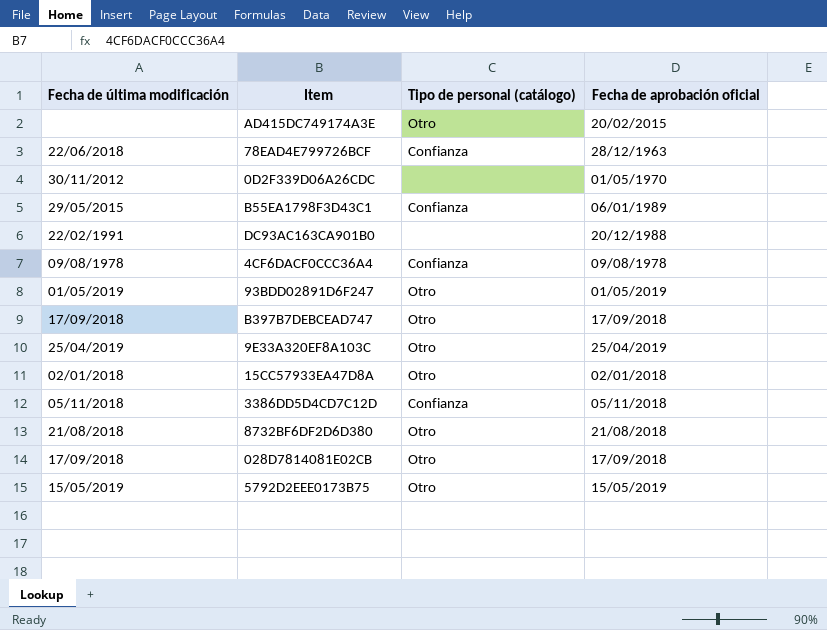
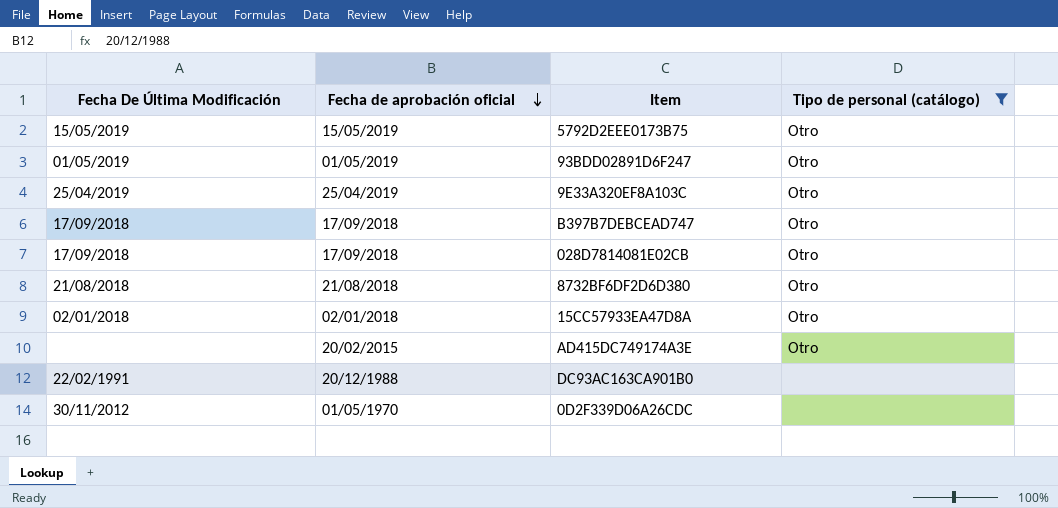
filter: none -> Tipo de personal (catálogo) != Confianza
row order: none -> Fecha de aprobación oficial descending
column name: Fecha de última modificación -> Fecha De Última Modificación
column Fecha de aprobación oficial | position: 4 -> 2

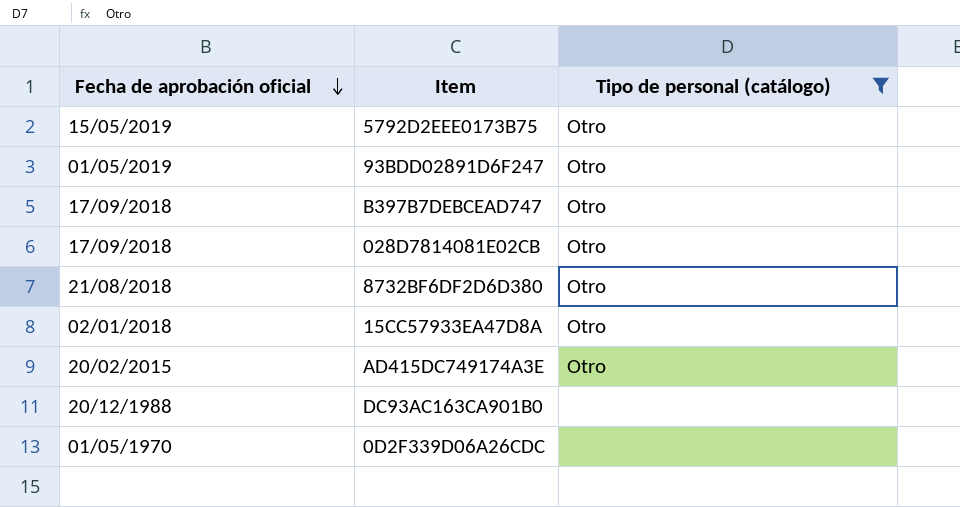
column Fecha De Última Modificación | position: 1 -> none
row 9E33A320EF8A103C: 25/04/2019 | 25/04/2019 | Otro -> none

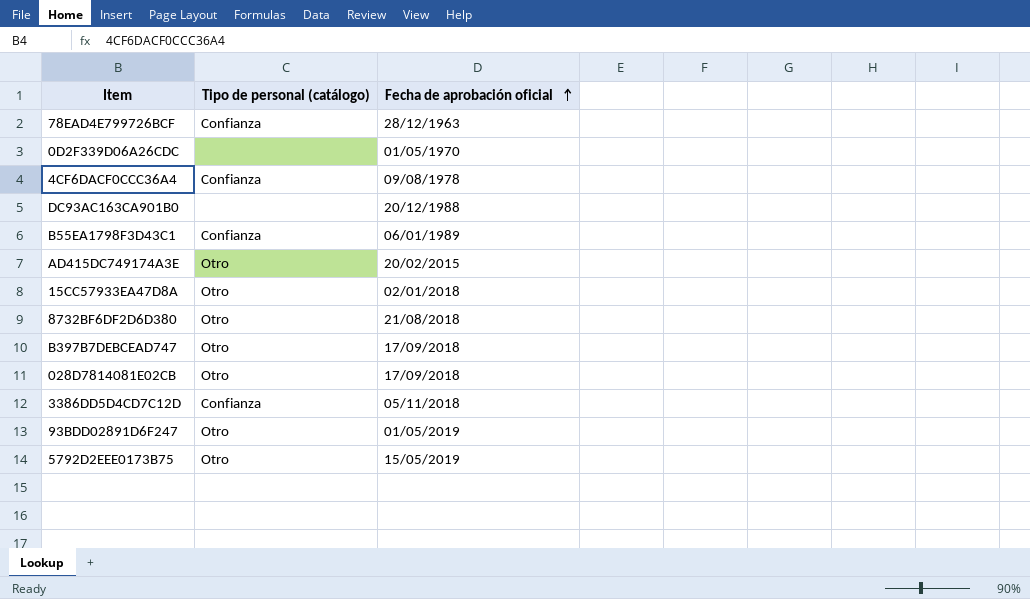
filter: Tipo de personal (catálogo) != Confianza -> none
row order: Fecha de aprobación oficial descending -> Fecha de aprobación oficial ascending
column Fecha de aprobación oficial | position: 1 -> 3

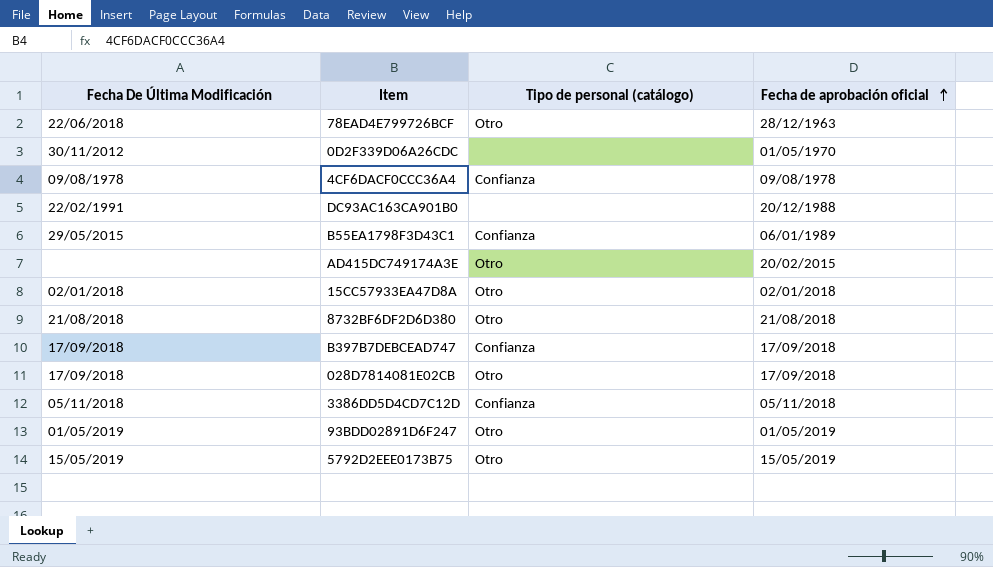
column Fecha De Última Modificación | position: none -> 1
78EAD4E799726BCF | Tipo de personal (catálogo): Confianza -> Otro
B397B7DEBCEAD747 | Tipo de personal (catálogo): Otro -> Confianza

